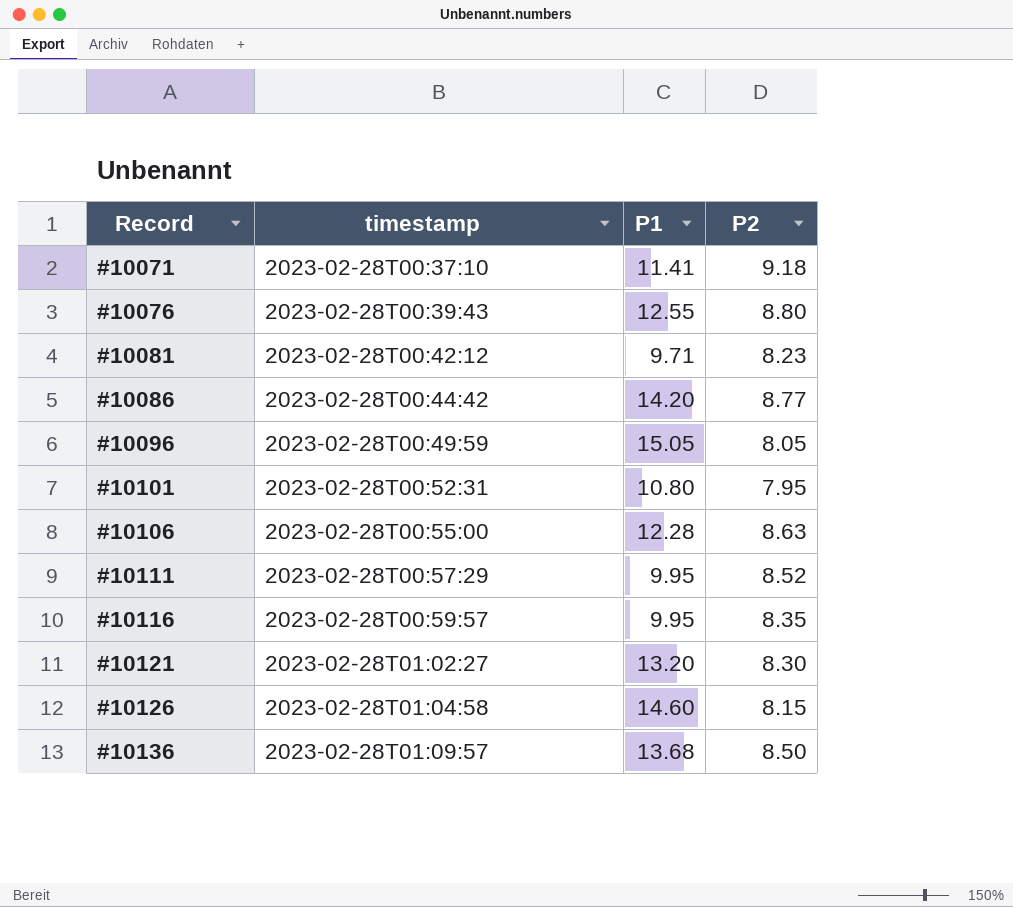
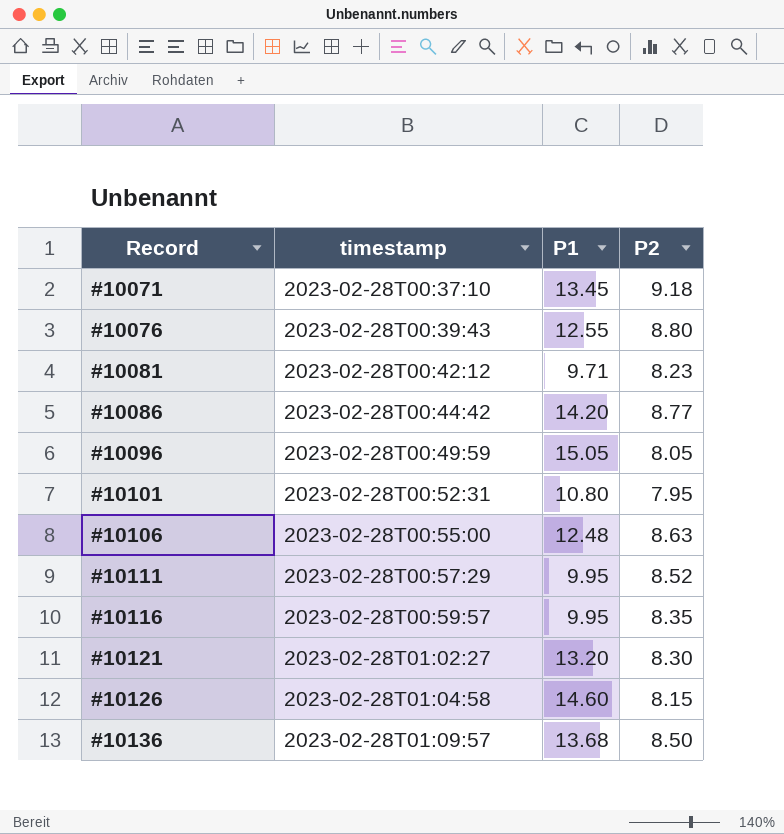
#10071 | P1: 11.41 -> 13.45
#10106 | P1: 12.28 -> 12.48

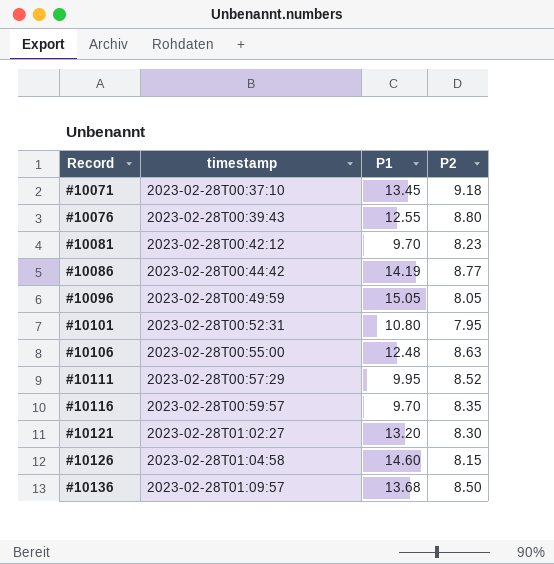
#10081 | P1: 9.71 -> 9.70
#10086 | P1: 14.20 -> 14.19
#10116 | P1: 9.95 -> 9.70

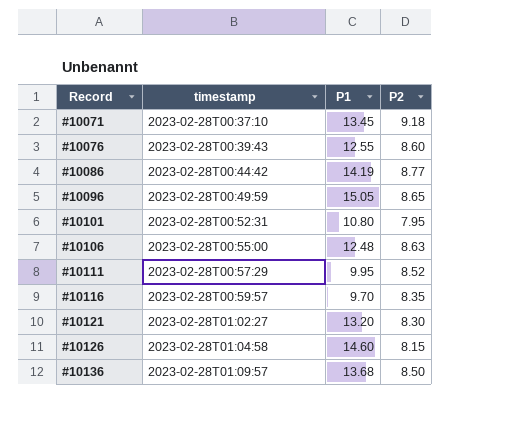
row #10081: 2023-02-28T00:42:12 | 9.70 | 8.23 -> none
#10076 | P2: 8.80 -> 8.60
#10096 | P2: 8.05 -> 8.65

